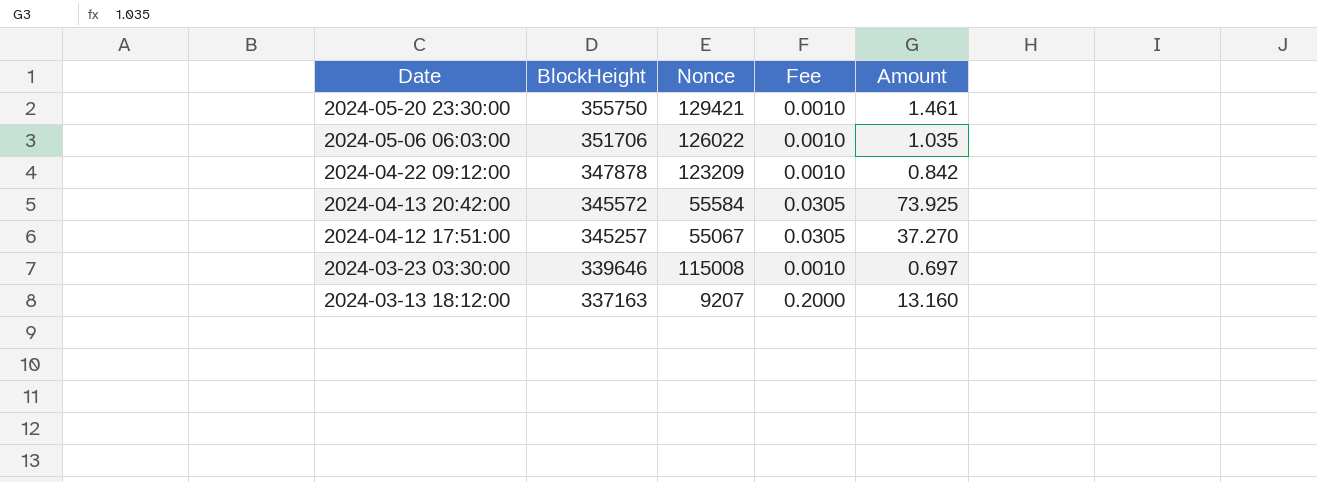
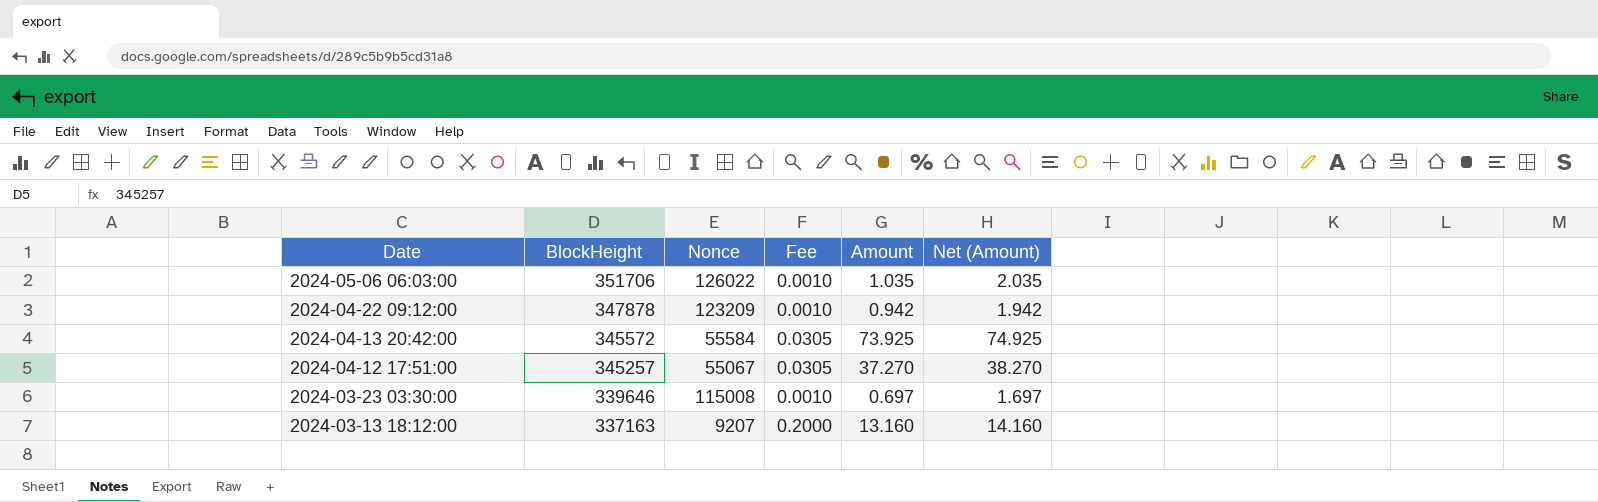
column Net (Amount) | formula: none -> [Amount] + 1
row 2024-05-20 23:30:00: 355750 | 129421 | 0.0010 | 1.461 -> none
2024-04-22 09:12:00 | Amount: 0.842 -> 0.942

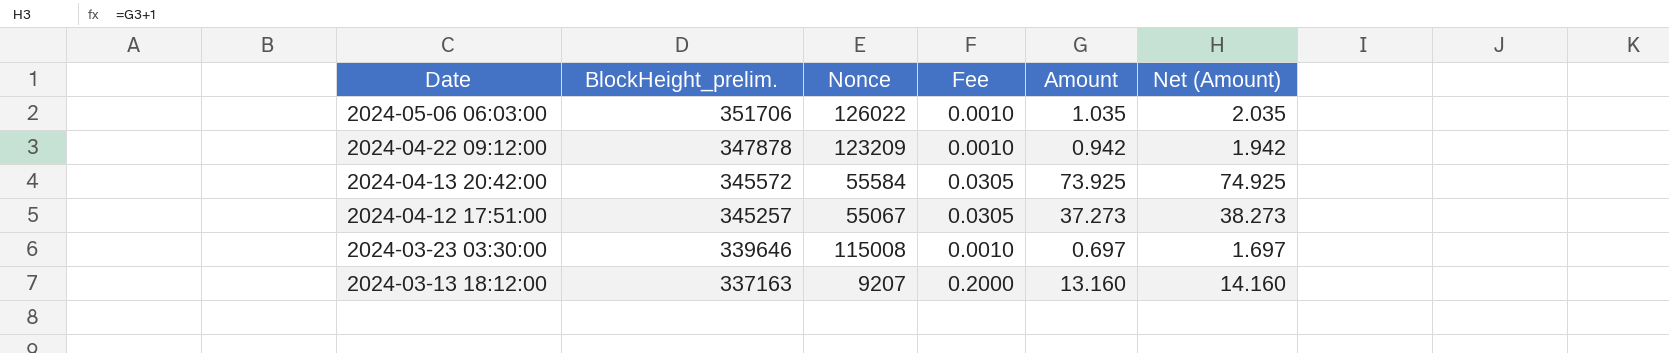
column name: BlockHeight -> BlockHeight_prelim.
2024-04-12 17:51:00 | Amount: 37.270 -> 37.273
2024-04-12 17:51:00 | Net (Amount): 38.270 -> 38.273

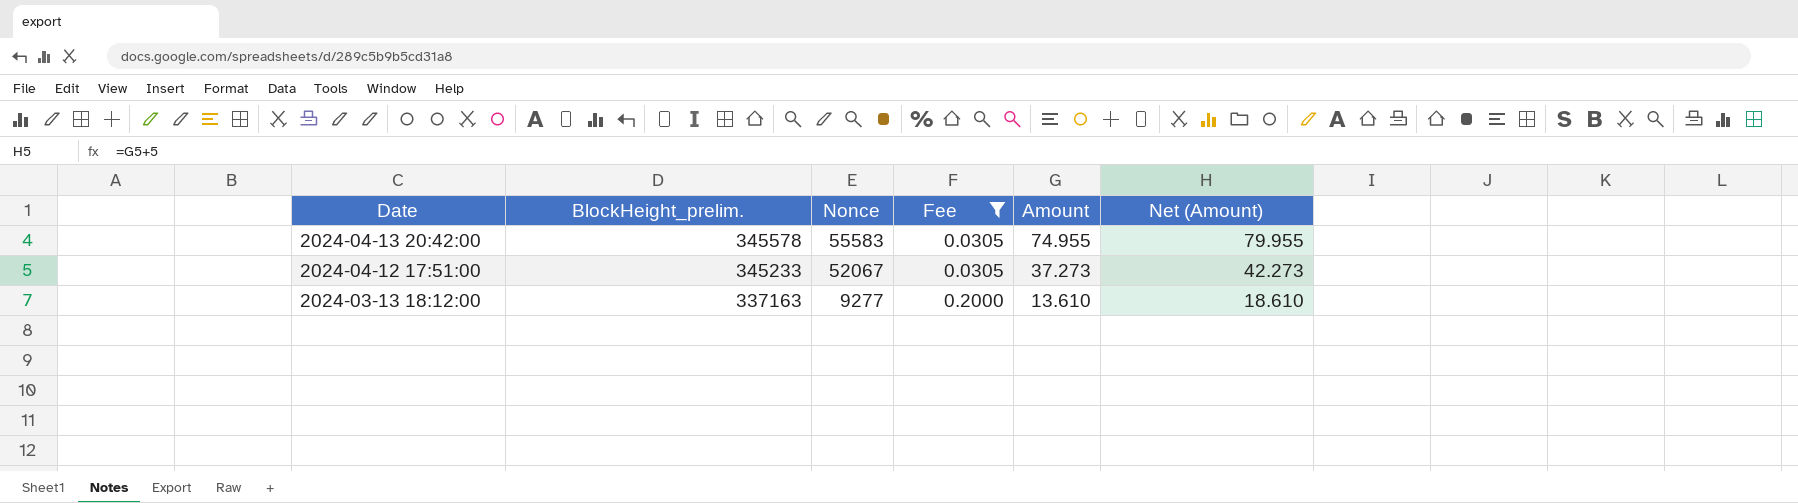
filter: none -> Fee != 0.0010
column Net (Amount) | formula: [Amount] + 1 -> [Amount] + 5
2024-04-13 20:42:00 | BlockHeight_prelim.: 345572 -> 345578
2024-04-13 20:42:00 | Nonce: 55584 -> 55583
2024-04-13 20:42:00 | Amount: 73.925 -> 74.955
2024-04-12 17:51:00 | BlockHeight_prelim.: 345257 -> 345233
2024-04-12 17:51:00 | Nonce: 55067 -> 52067
2024-03-13 18:12:00 | Nonce: 9207 -> 9277
2024-03-13 18:12:00 | Amount: 13.160 -> 13.610

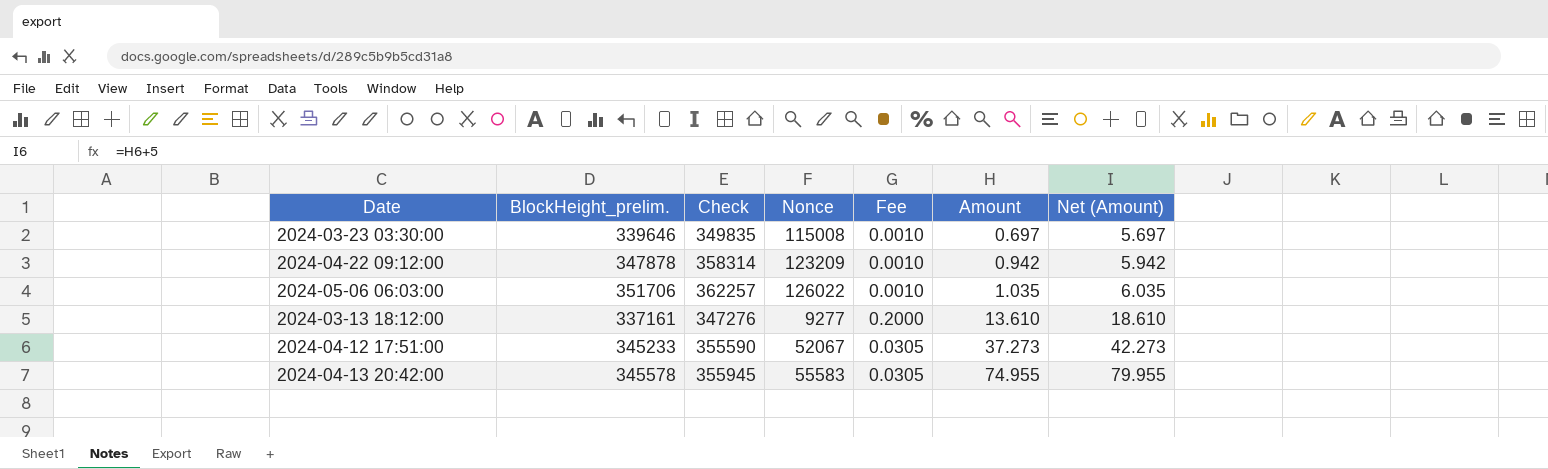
filter: Fee != 0.0010 -> none
row order: Date descending -> Amount ascending
column Check | formula: none -> [BlockHeight_prelim.] * 1.03
2024-03-13 18:12:00 | BlockHeight_prelim.: 337163 -> 337161

